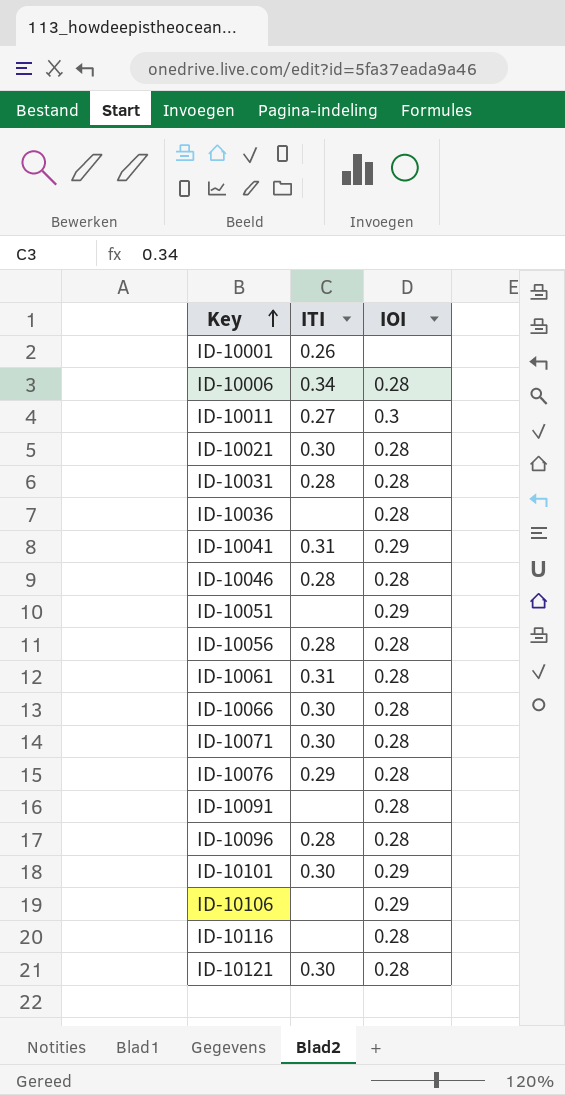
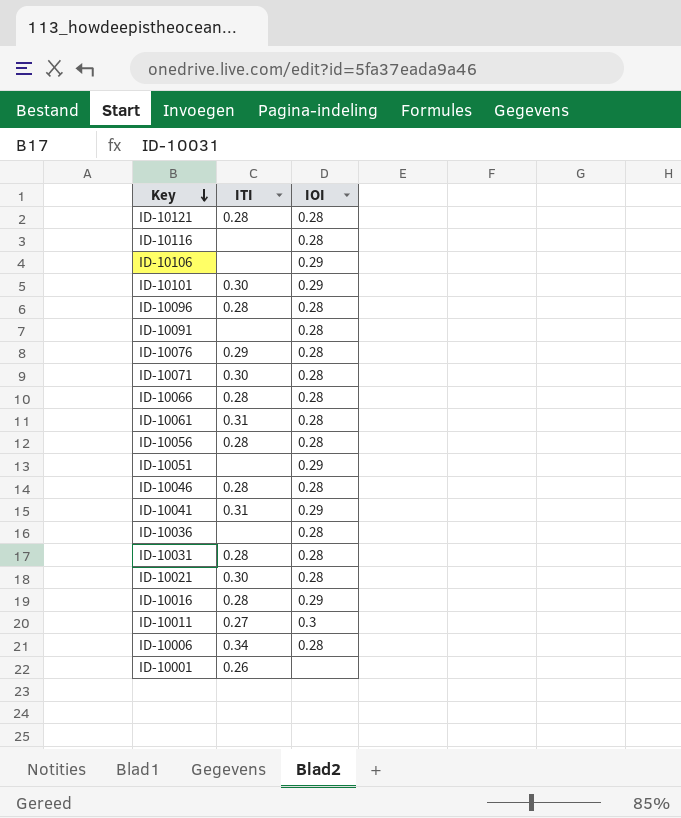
row order: Key ascending -> Key descending
ID-10121 | ITI: 0.30 -> 0.28
ID-10066 | ITI: 0.30 -> 0.28
row ID-10016: none -> 0.28 | 0.29

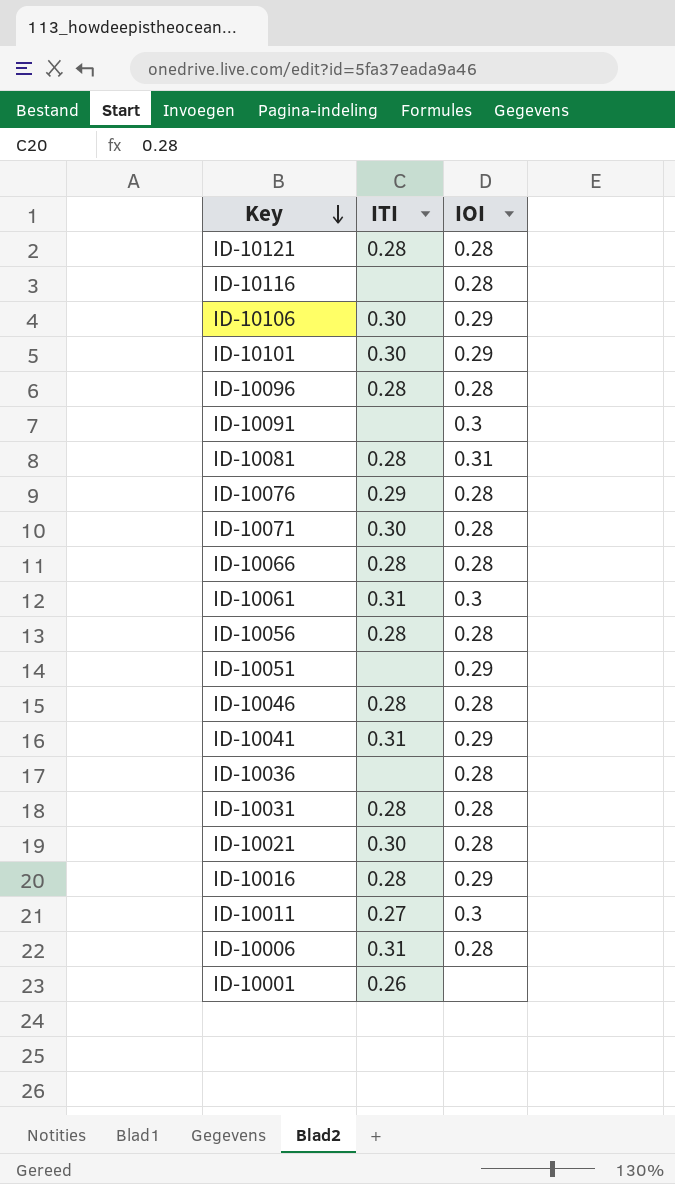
ID-10106 | ITI: none -> 0.30
ID-10091 | IOI: 0.28 -> 0.3
row ID-10081: none -> 0.28 | 0.31
ID-10061 | IOI: 0.28 -> 0.3
ID-10006 | ITI: 0.34 -> 0.31

